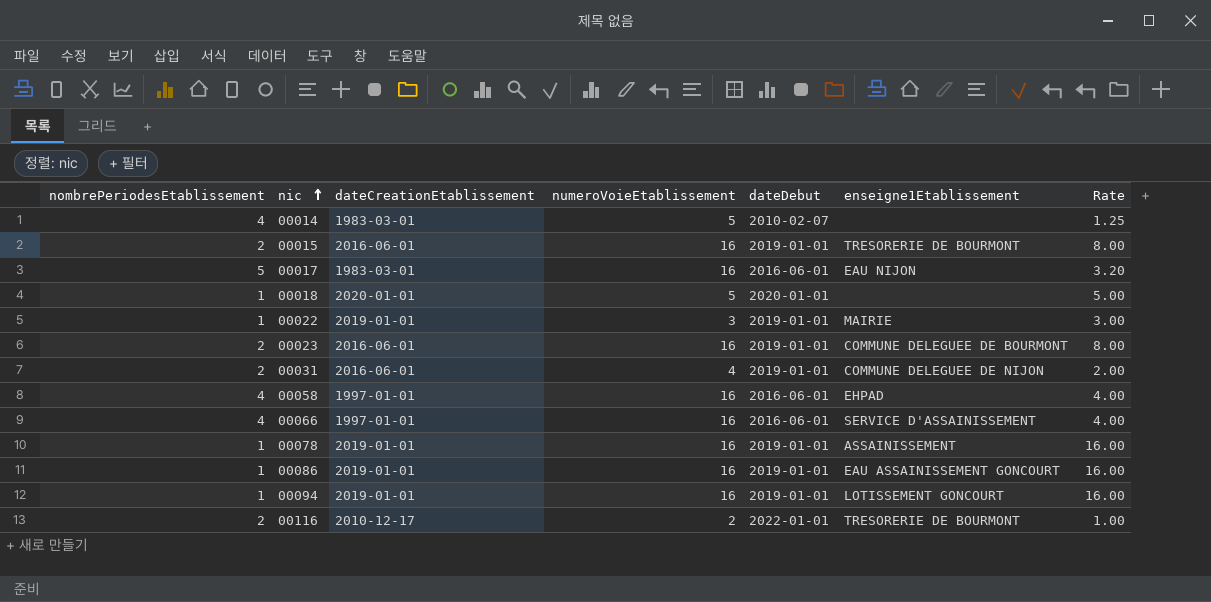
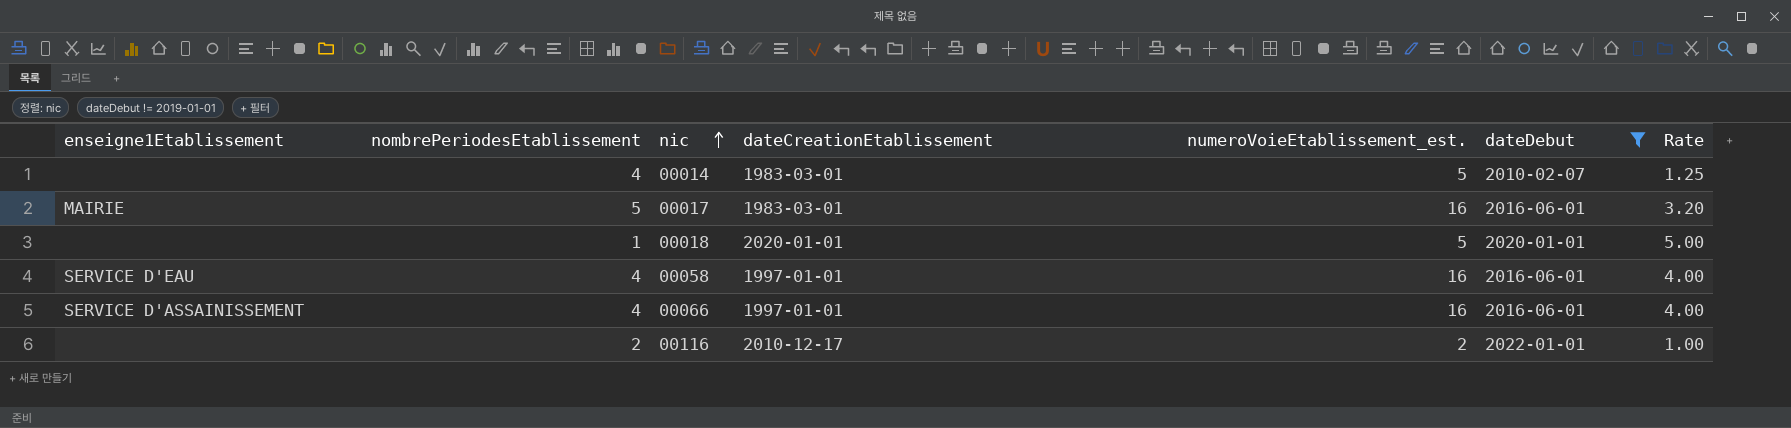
filter: none -> dateDebut != 2019-01-01
column enseigne1Etablissement | position: 6 -> 1
column name: numeroVoieEtablissement -> numeroVoieEtablissement_est.
00017 | enseigne1Etablissement: EAU NIJON -> MAIRIE
00058 | enseigne1Etablissement: EHPAD -> SERVICE D'EAU
00116 | enseigne1Etablissement: TRESORERIE DE BOURMONT -> none

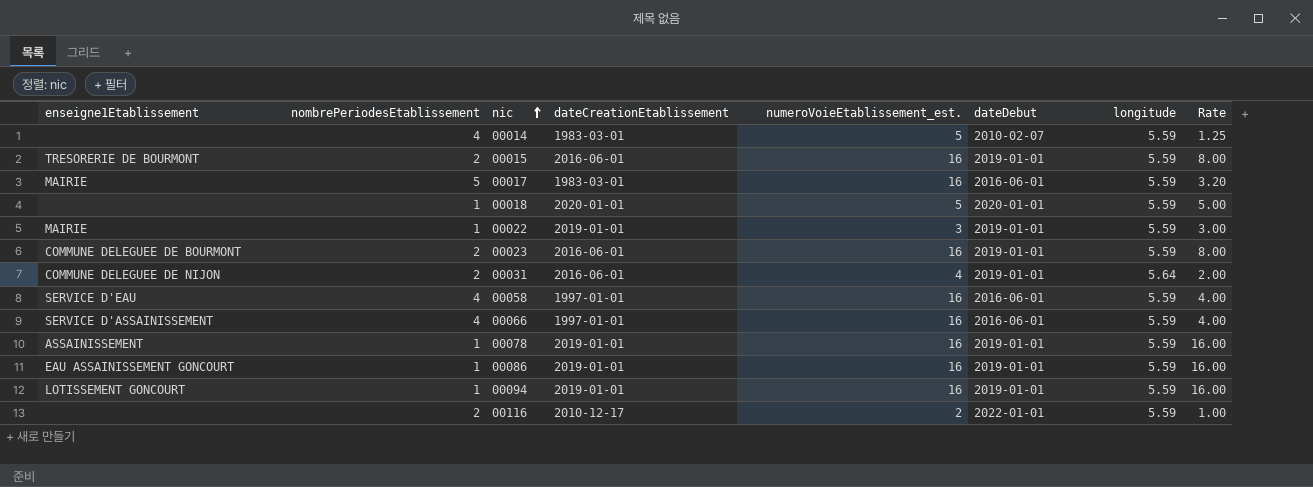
filter: dateDebut != 2019-01-01 -> none
column longitude | position: none -> 7

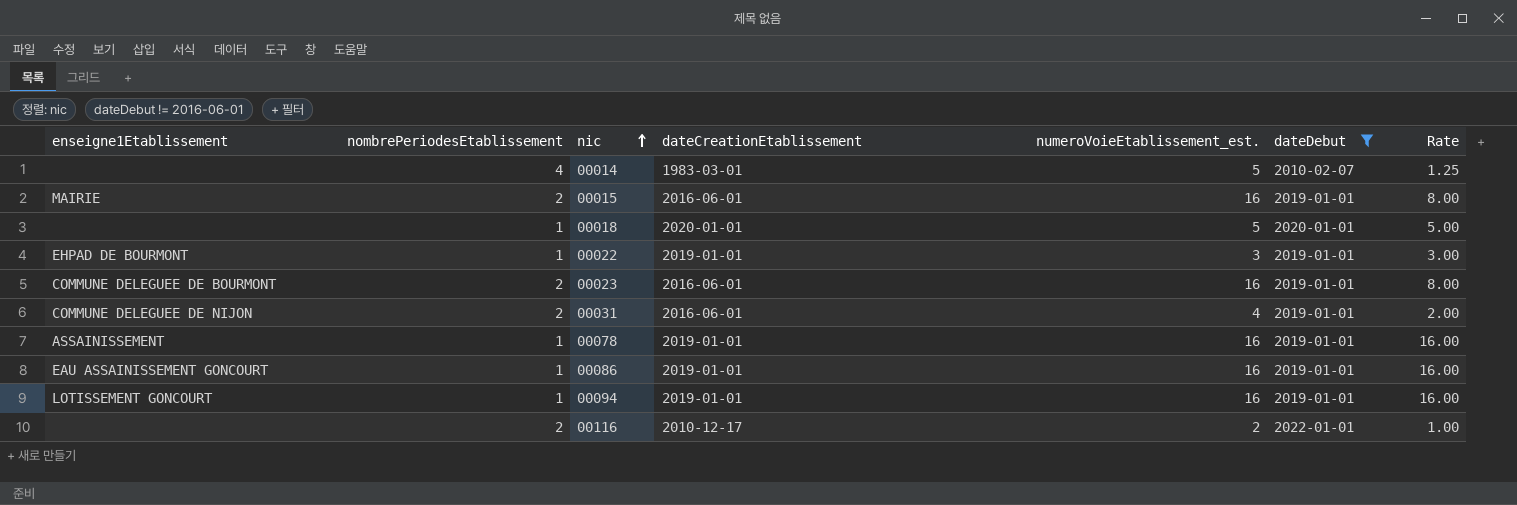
filter: none -> dateDebut != 2016-06-01
column longitude | position: 7 -> none
00015 | enseigne1Etablissement: TRESORERIE DE BOURMONT -> MAIRIE
00022 | enseigne1Etablissement: MAIRIE -> EHPAD DE BOURMONT

